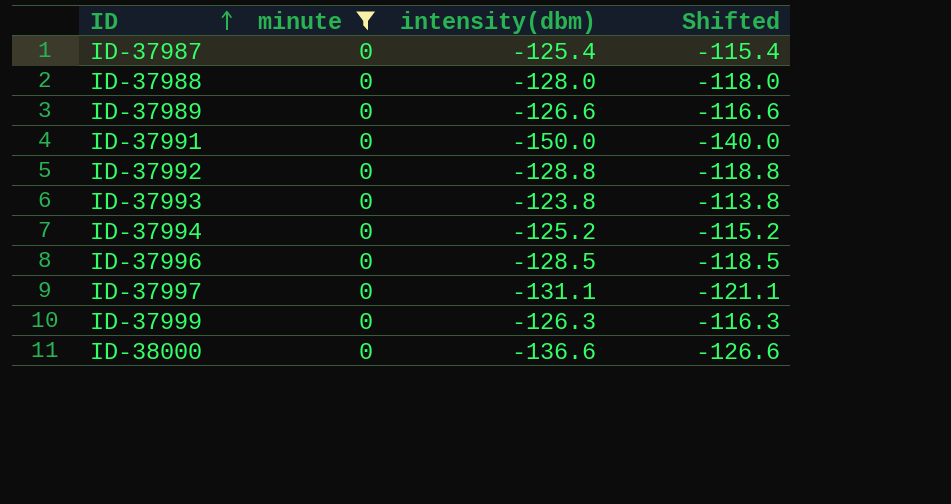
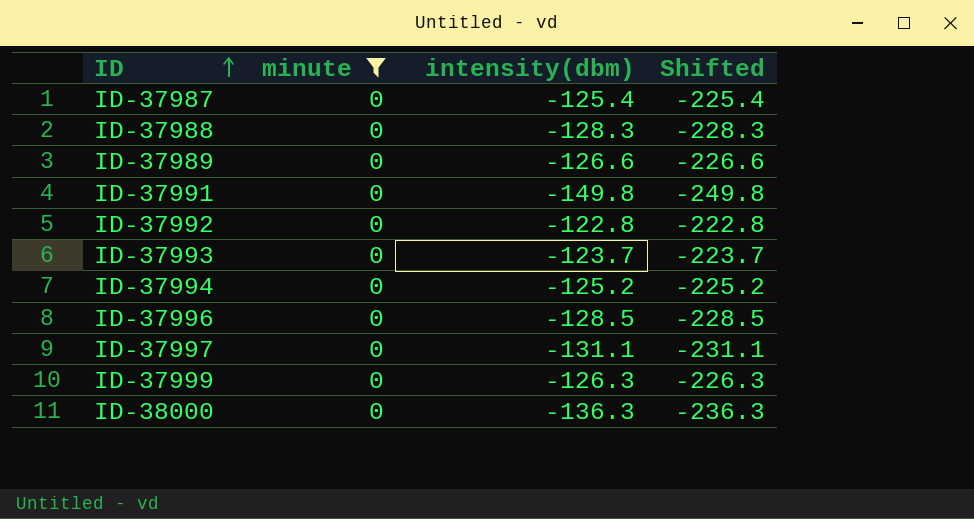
column Shifted | formula: [intensity(dbm)] + 10 -> [intensity(dbm)] - 100
ID-37988 | intensity(dbm): -128.0 -> -128.3
ID-37991 | intensity(dbm): -150.0 -> -149.8
ID-37992 | intensity(dbm): -128.8 -> -122.8
ID-37993 | intensity(dbm): -123.8 -> -123.7
ID-38000 | intensity(dbm): -136.6 -> -136.3

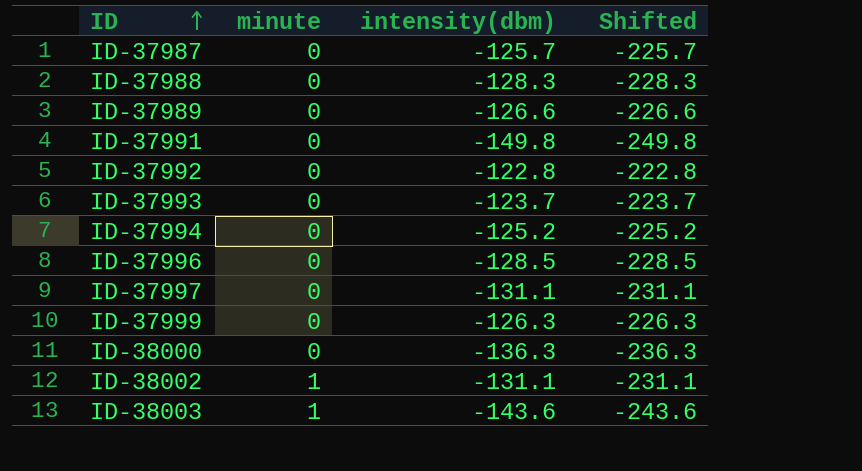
filter: minute = 0 -> none
ID-37987 | intensity(dbm): -125.4 -> -125.7
ID-37987 | Shifted: -225.4 -> -225.7

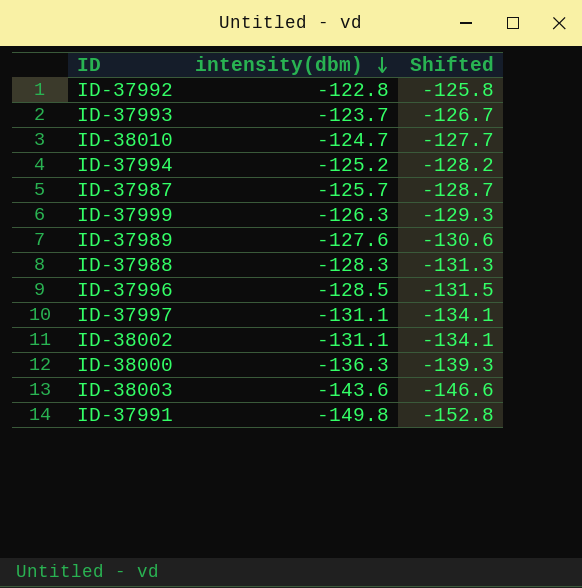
row order: ID ascending -> intensity(dbm) descending
column minute | position: 2 -> none
column Shifted | formula: [intensity(dbm)] - 100 -> [intensity(dbm)] - 3
row ID-38010: none -> -124.7 | -127.7
ID-37989 | intensity(dbm): -126.6 -> -127.6

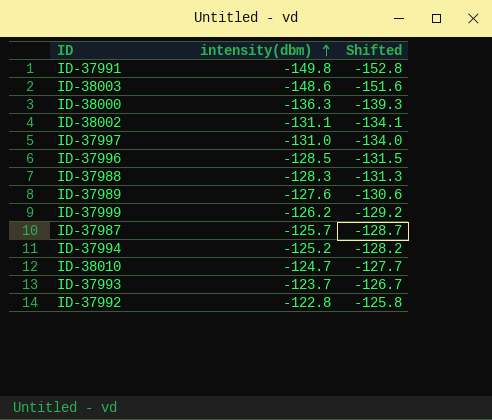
row order: intensity(dbm) descending -> intensity(dbm) ascending
ID-38003 | intensity(dbm): -143.6 -> -148.6
ID-38003 | Shifted: -146.6 -> -151.6
ID-37997 | intensity(dbm): -131.1 -> -131.0
ID-37997 | Shifted: -134.1 -> -134.0
ID-37999 | intensity(dbm): -126.3 -> -126.2
ID-37999 | Shifted: -129.3 -> -129.2

